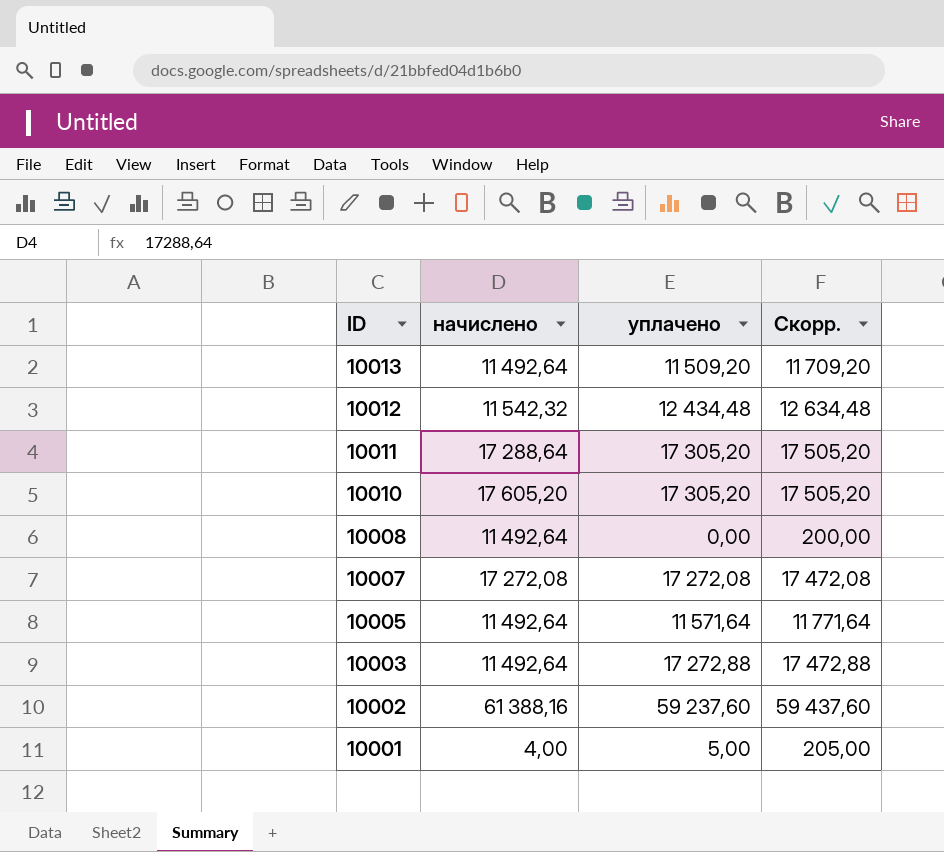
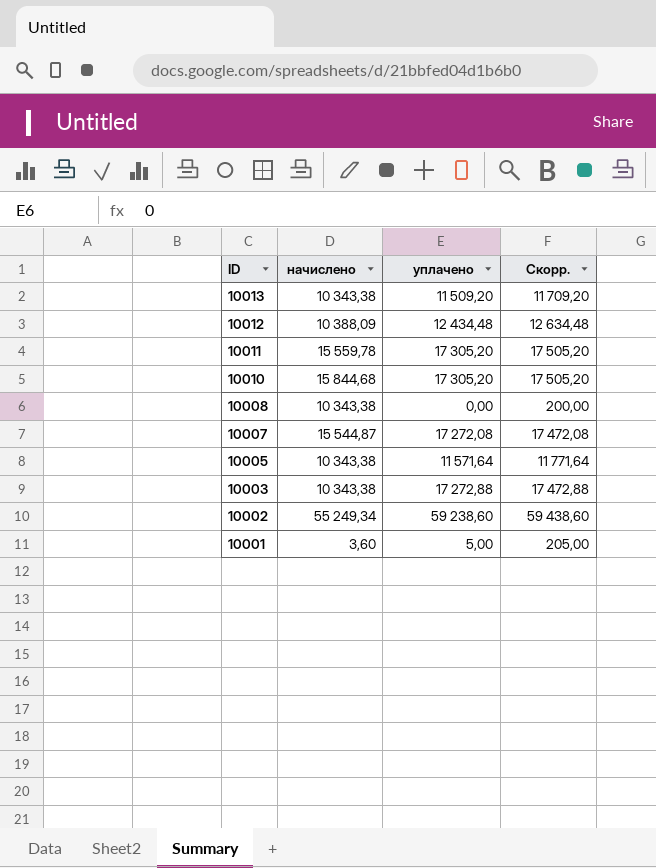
10013 | начислено: 11 492,64 -> 10 343,38
10012 | начислено: 11 542,32 -> 10 388,09
10011 | начислено: 17 288,64 -> 15 559,78
10010 | начислено: 17 605,20 -> 15 844,68
10008 | начислено: 11 492,64 -> 10 343,38
10007 | начислено: 17 272,08 -> 15 544,87
10005 | начислено: 11 492,64 -> 10 343,38
10003 | начислено: 11 492,64 -> 10 343,38
10002 | начислено: 61 388,16 -> 55 249,34
10002 | уплачено: 59 237,60 -> 59 238,60
10002 | Скорр.: 59 437,60 -> 59 438,60
10001 | начислено: 4,00 -> 3,60

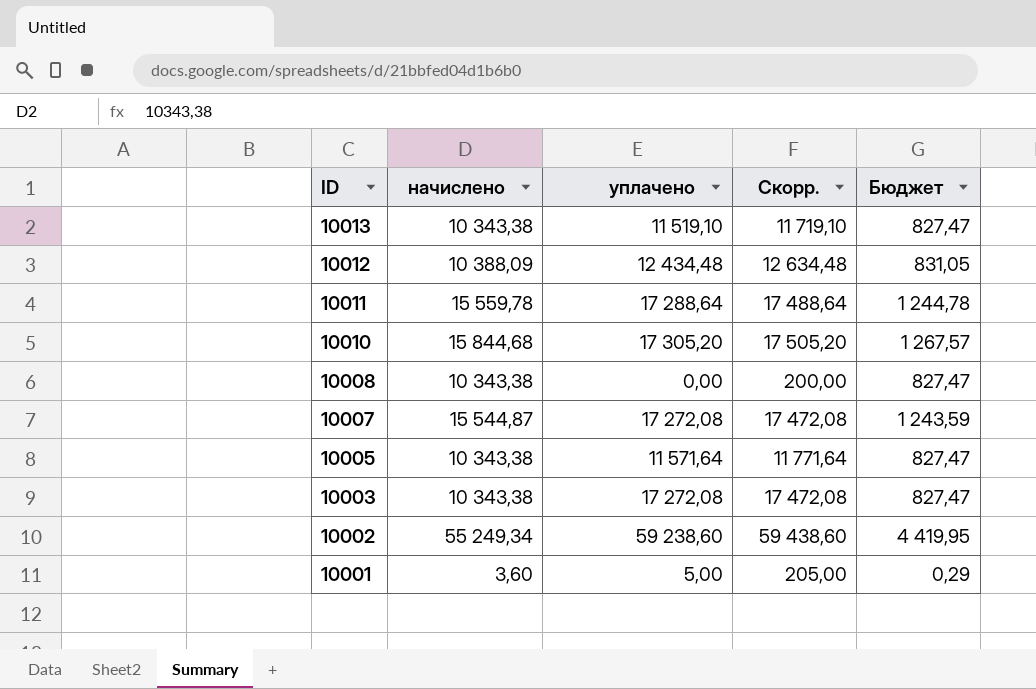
column Бюджет | formula: none -> [начислено] * 0,08
10013 | уплачено: 11 509,20 -> 11 519,10
10013 | Скорр.: 11 709,20 -> 11 719,10
10011 | уплачено: 17 305,20 -> 17 288,64
10011 | Скорр.: 17 505,20 -> 17 488,64
10003 | уплачено: 17 272,88 -> 17 272,08
10003 | Скорр.: 17 472,88 -> 17 472,08

